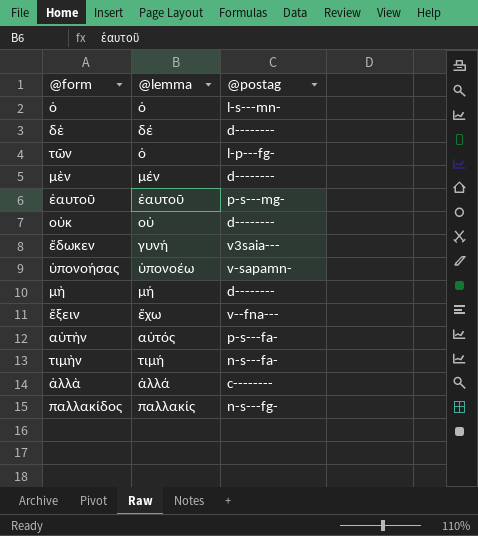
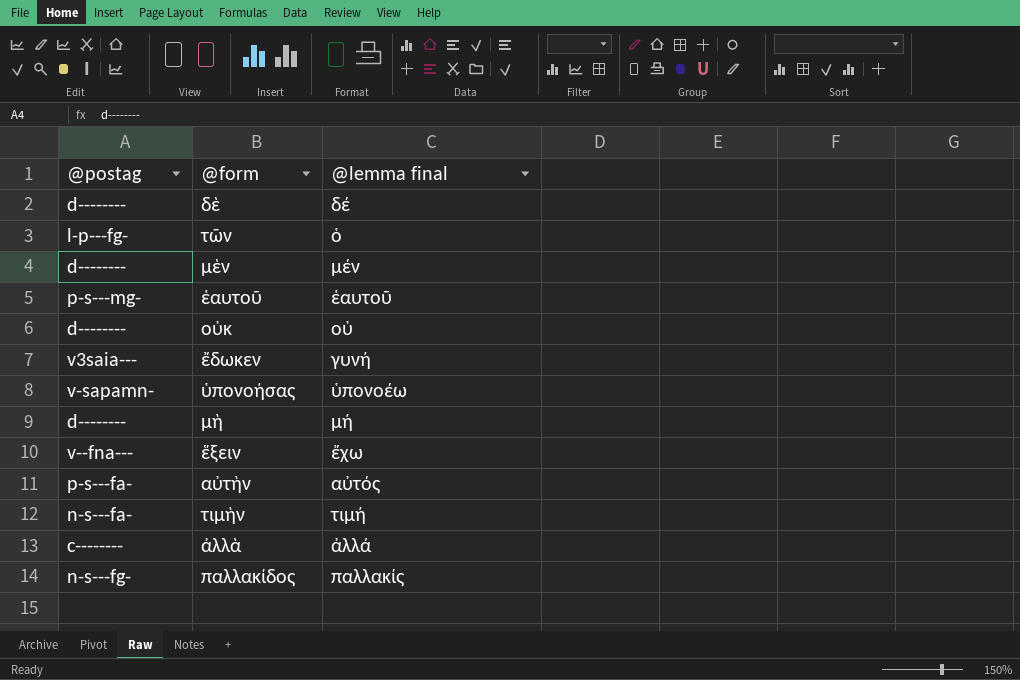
column @postag | position: 3 -> 1
column name: @lemma -> @lemma final
row ὁ: ὁ | l-s---mn- -> none

